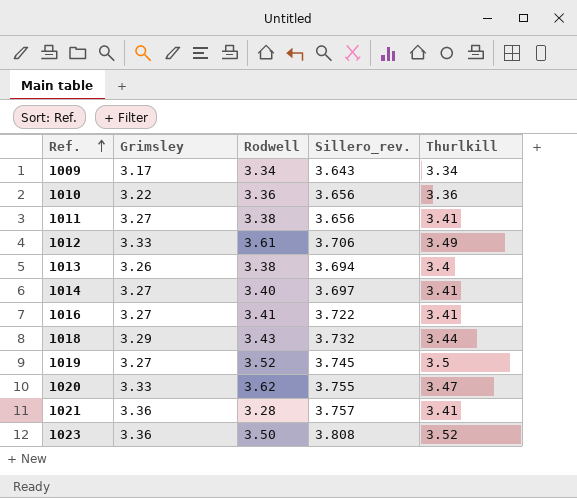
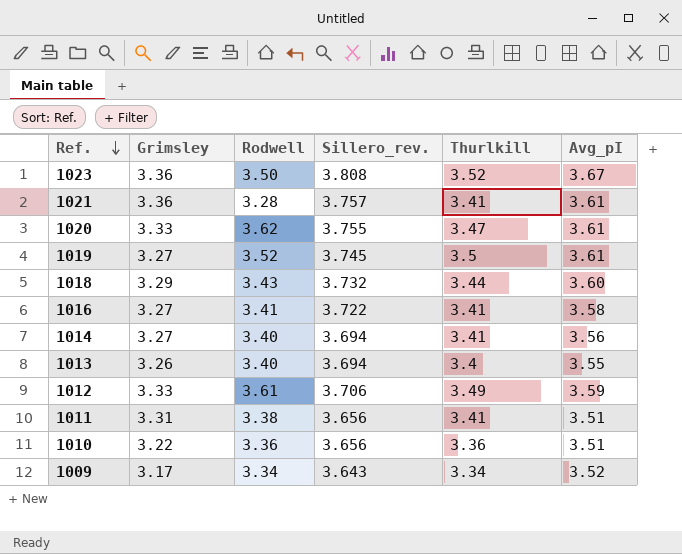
row order: Ref. ascending -> Ref. descending
column Avg_pI | position: none -> 6
1014 | Sillero_rev.: 3.697 -> 3.694
1013 | Rodwell: 3.38 -> 3.40
1011 | Grimsley: 3.27 -> 3.31

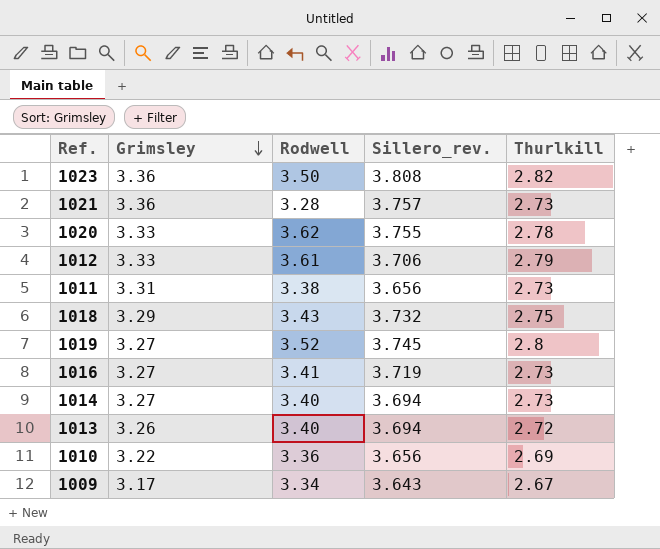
row order: Ref. descending -> Grimsley descending
column Avg_pI | position: 6 -> none
1023 | Thurlkill: 3.52 -> 2.82
1021 | Thurlkill: 3.41 -> 2.73
1020 | Thurlkill: 3.47 -> 2.78
1012 | Thurlkill: 3.49 -> 2.79
1011 | Thurlkill: 3.41 -> 2.73
1018 | Thurlkill: 3.44 -> 2.75
1019 | Thurlkill: 3.5 -> 2.8
1016 | Sillero_rev.: 3.722 -> 3.719
1016 | Thurlkill: 3.41 -> 2.73
1014 | Thurlkill: 3.41 -> 2.73
1013 | Thurlkill: 3.4 -> 2.72
1010 | Thurlkill: 3.36 -> 2.69
1009 | Thurlkill: 3.34 -> 2.67

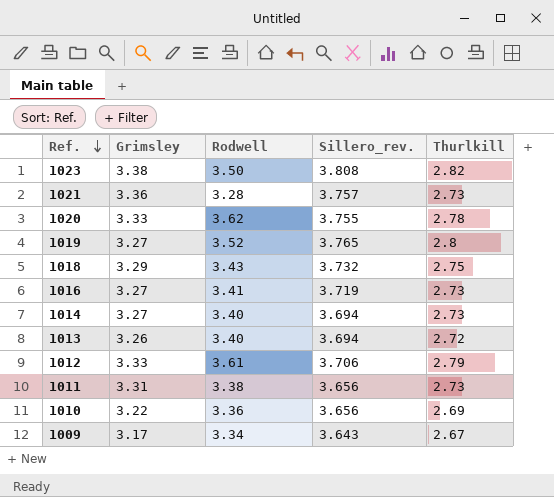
row order: Grimsley descending -> Ref. descending
1023 | Grimsley: 3.36 -> 3.38
1019 | Sillero_rev.: 3.745 -> 3.765

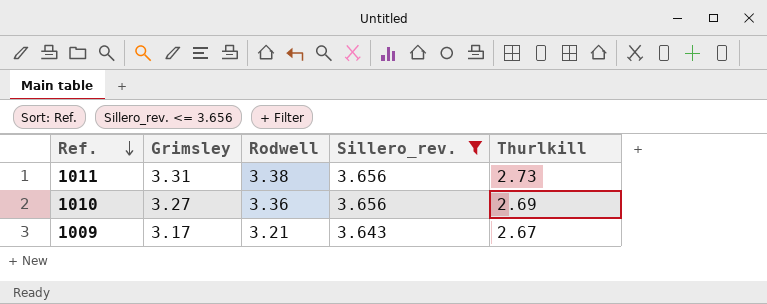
filter: none -> Sillero_rev. <= 3.656
1010 | Grimsley: 3.22 -> 3.27
1009 | Rodwell: 3.34 -> 3.21

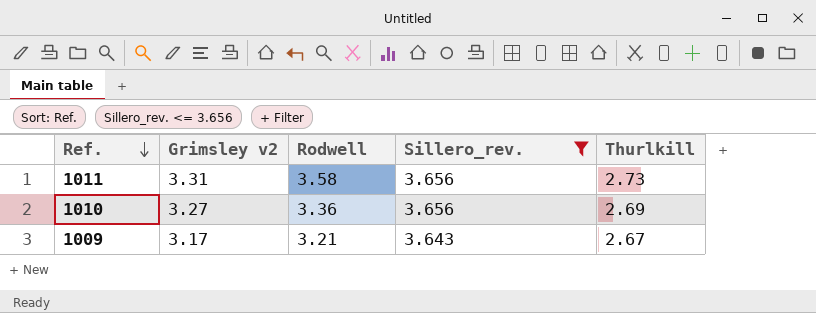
column name: Grimsley -> Grimsley v2
1011 | Rodwell: 3.38 -> 3.58

